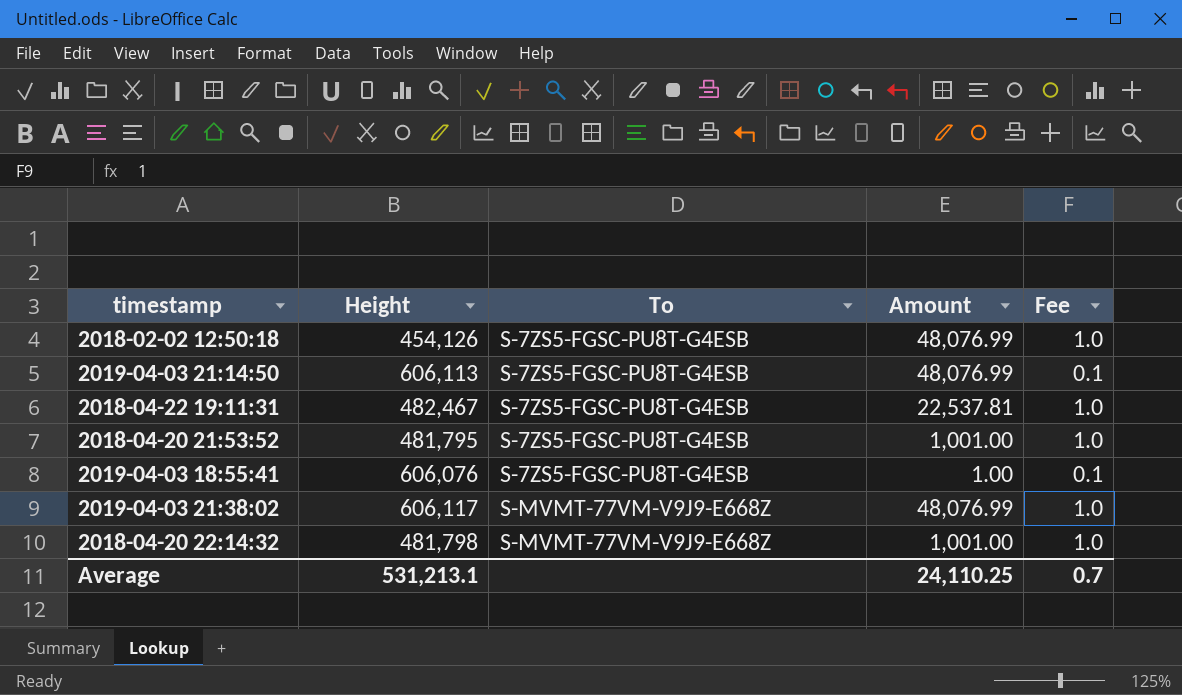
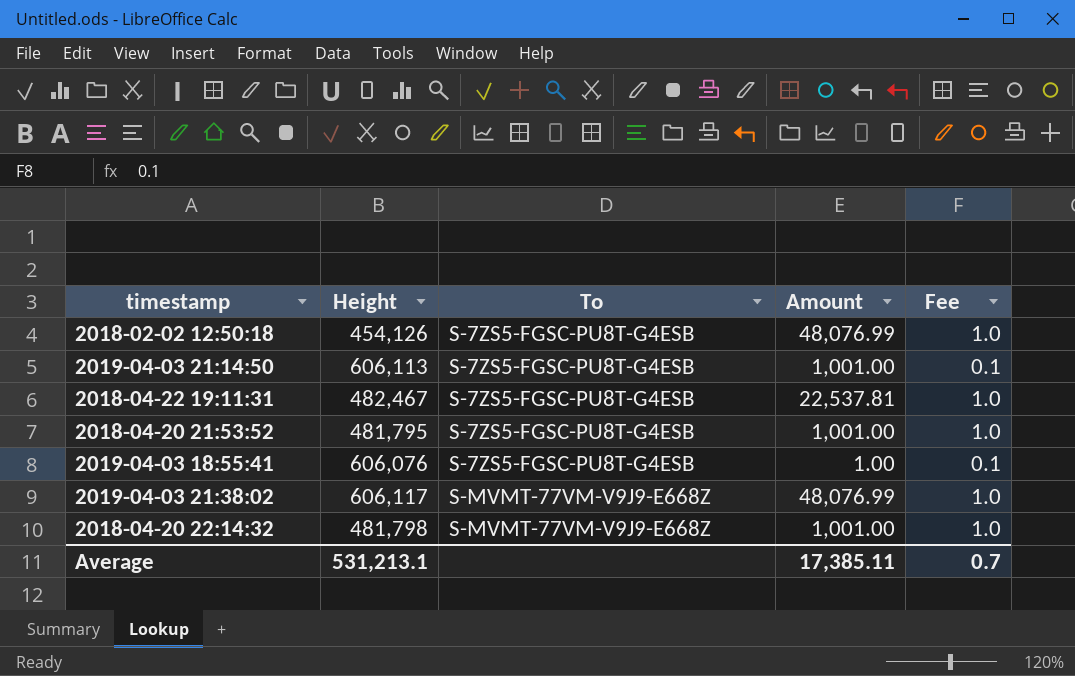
2019-04-03 21:14:50 | Amount: 48,076.99 -> 1,001.00
Average | Amount: 24,110.25 -> 17,385.11

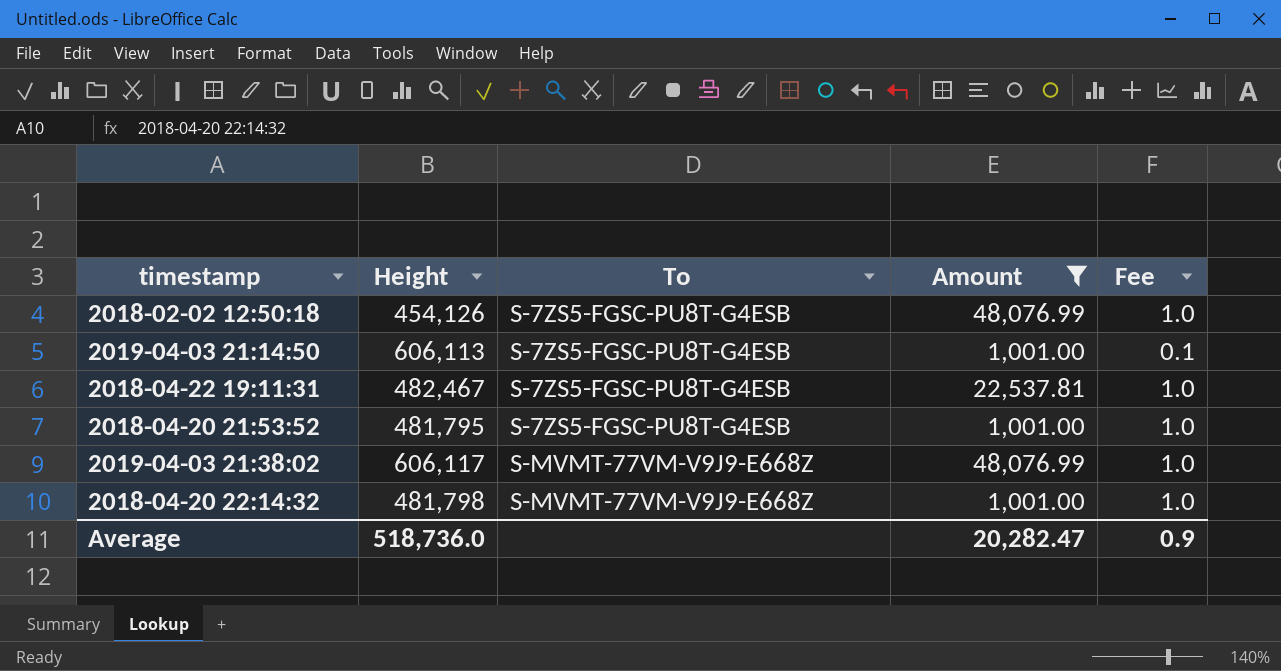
filter: none -> Amount != 1.00
Average | Height: 531,213.1 -> 518,736.0
Average | Amount: 17,385.11 -> 20,282.47
Average | Fee: 0.7 -> 0.9

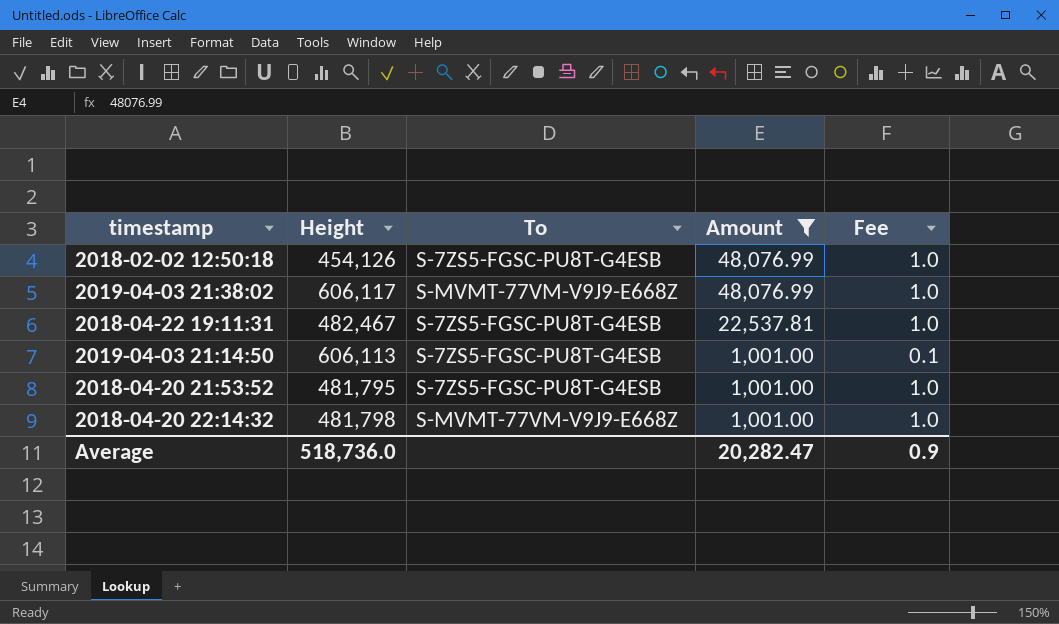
row order: To ascending -> Amount descending

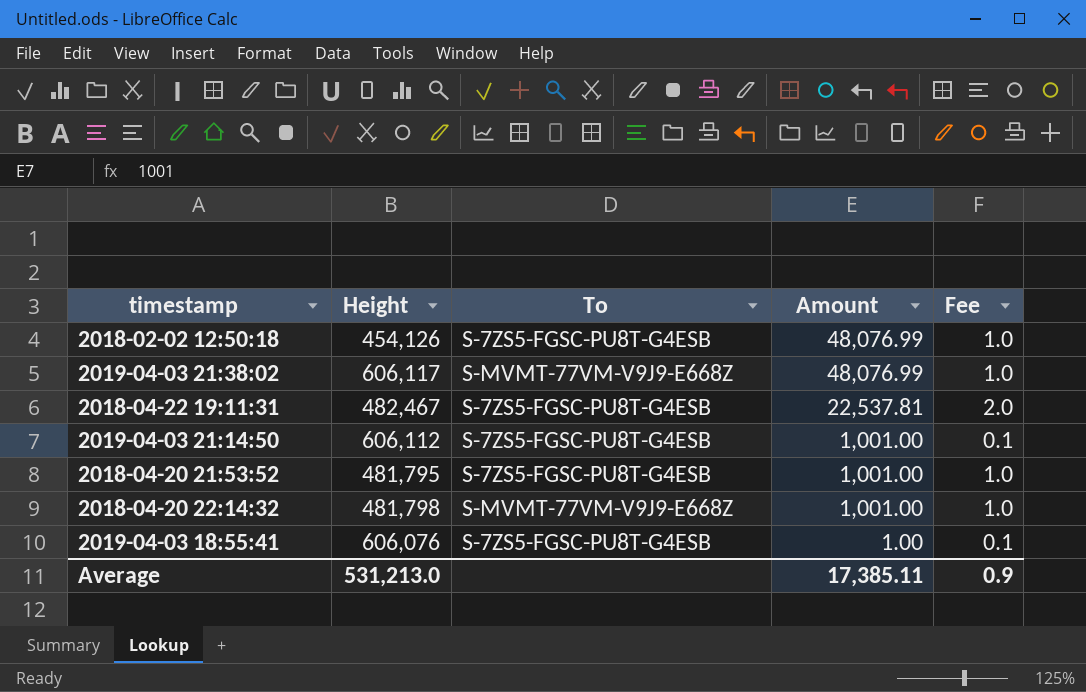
filter: Amount != 1.00 -> none
2018-04-22 19:11:31 | Fee: 1.0 -> 2.0
2019-04-03 21:14:50 | Height: 606,113 -> 606,112
Average | Height: 518,736.0 -> 531,213.0
Average | Amount: 20,282.47 -> 17,385.11

